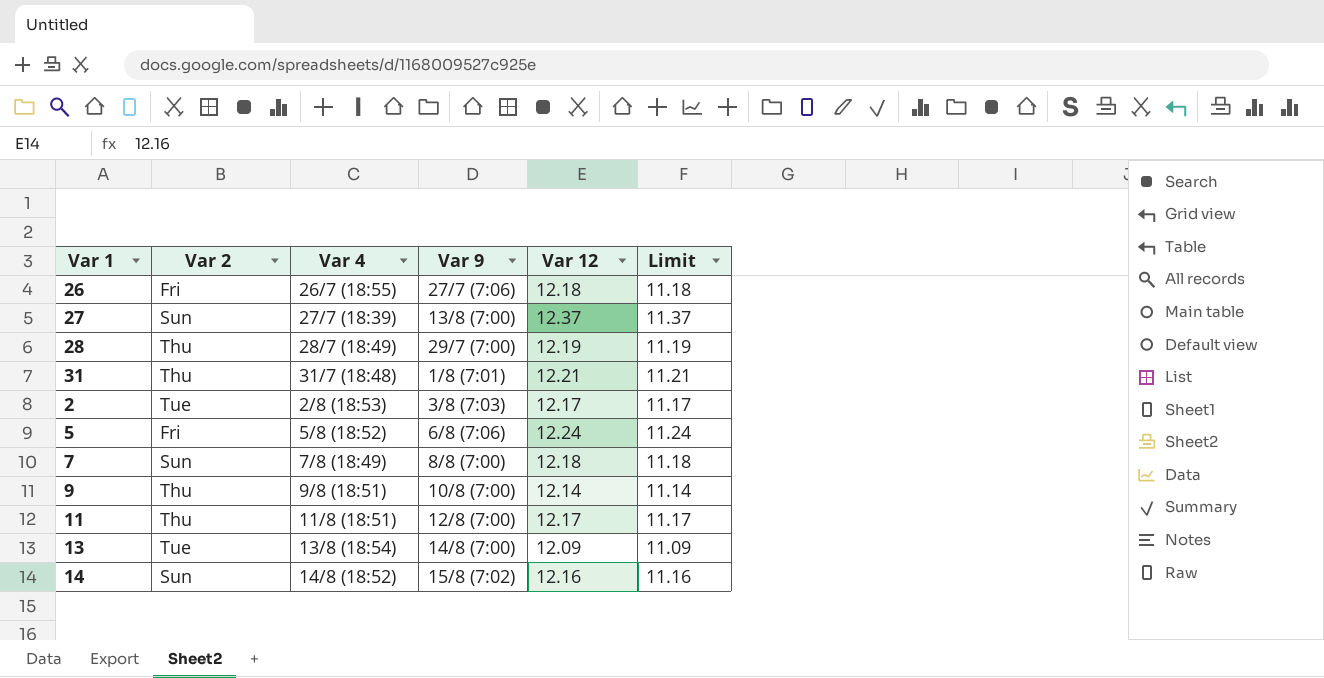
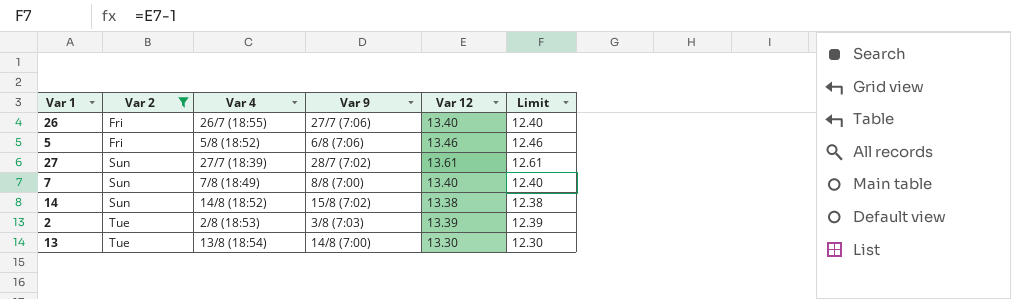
filter: none -> Var 2 != Thu
row order: none -> Var 2 ascending
26 | Var 12: 12.18 -> 13.40
26 | Limit: 11.18 -> 12.40
5 | Var 12: 12.24 -> 13.46
5 | Limit: 11.24 -> 12.46
27 | Var 9: 13/8 (7:00) -> 28/7 (7:02)
27 | Var 12: 12.37 -> 13.61
27 | Limit: 11.37 -> 12.61
7 | Var 12: 12.18 -> 13.40
7 | Limit: 11.18 -> 12.40
14 | Var 12: 12.16 -> 13.38
14 | Limit: 11.16 -> 12.38
2 | Var 12: 12.17 -> 13.39
2 | Limit: 11.17 -> 12.39
13 | Var 12: 12.09 -> 13.30
13 | Limit: 11.09 -> 12.30

